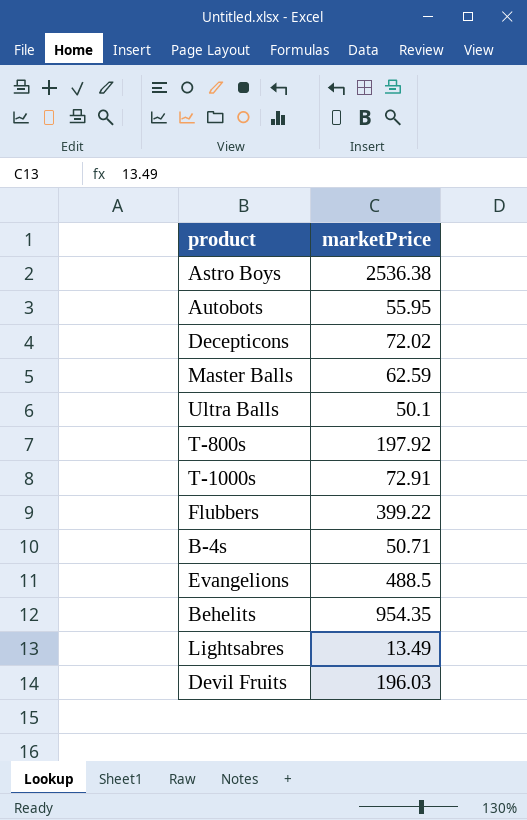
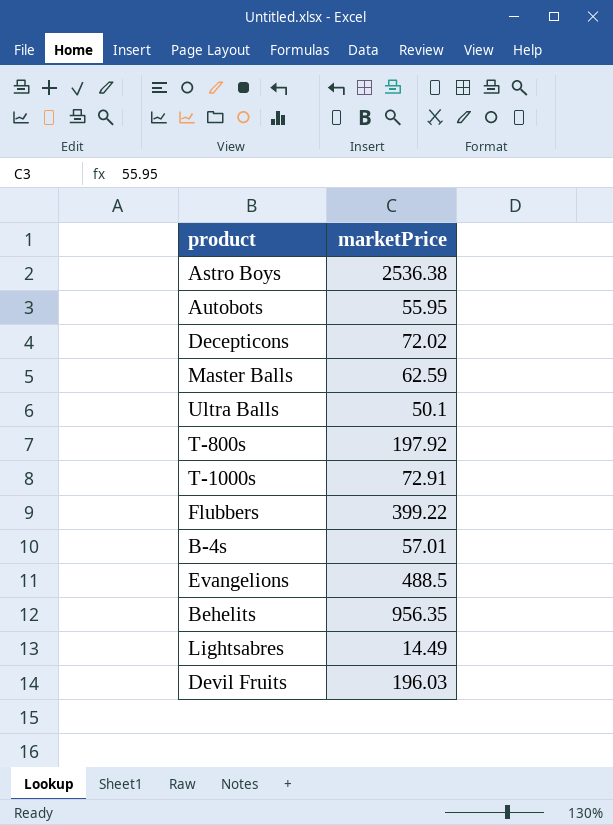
B-4s | marketPrice: 50.71 -> 57.01
Behelits | marketPrice: 954.35 -> 956.35
Lightsabres | marketPrice: 13.49 -> 14.49

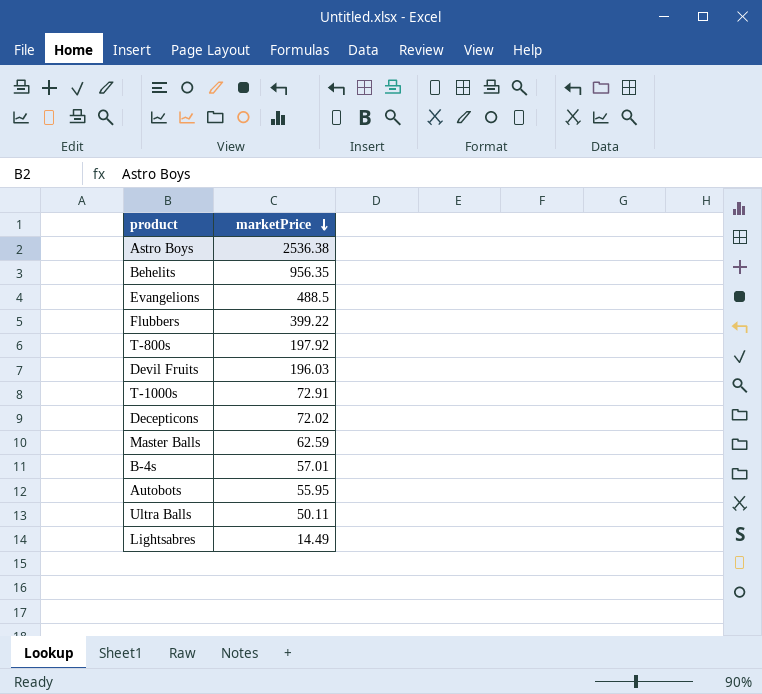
row order: none -> marketPrice descending
Ultra Balls | marketPrice: 50.1 -> 50.11

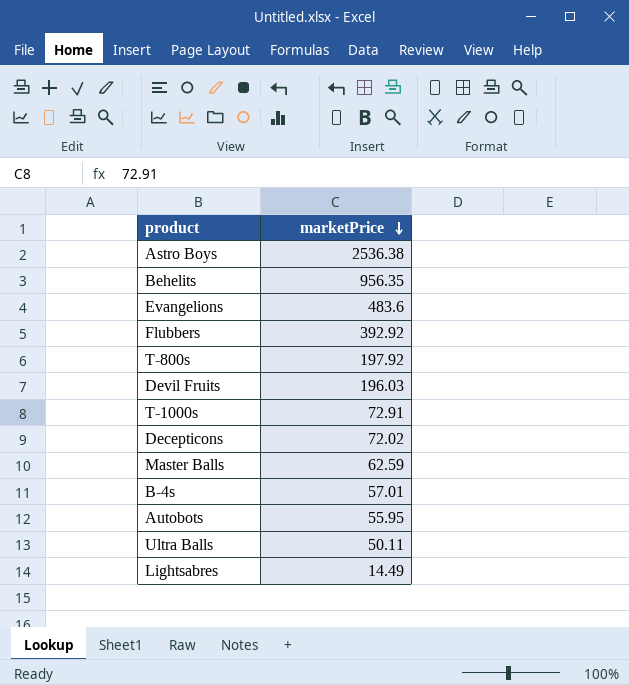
Evangelions | marketPrice: 488.5 -> 483.6
Flubbers | marketPrice: 399.22 -> 392.92

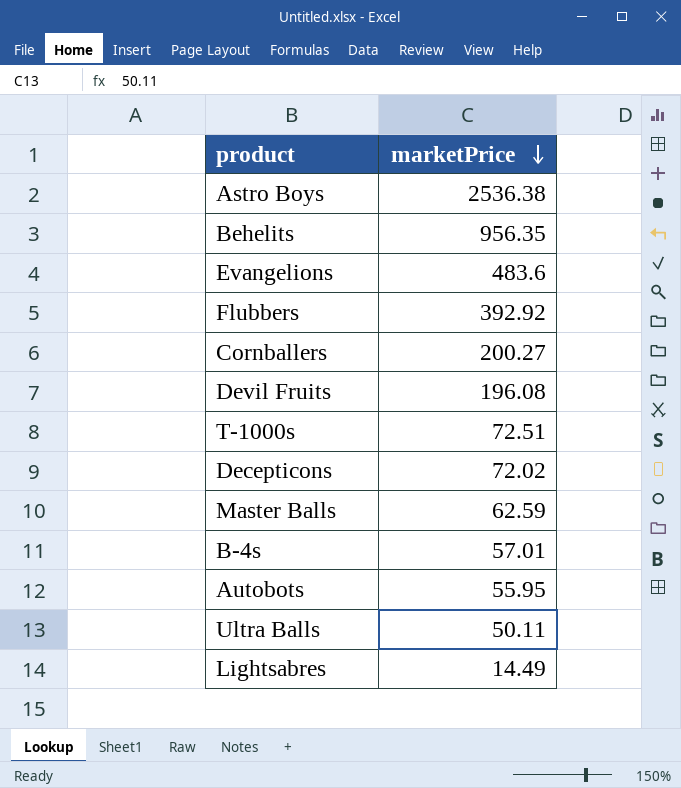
row T-800s: 197.92 -> none
row Cornballers: none -> 200.27
Devil Fruits | marketPrice: 196.03 -> 196.08
T-1000s | marketPrice: 72.91 -> 72.51

